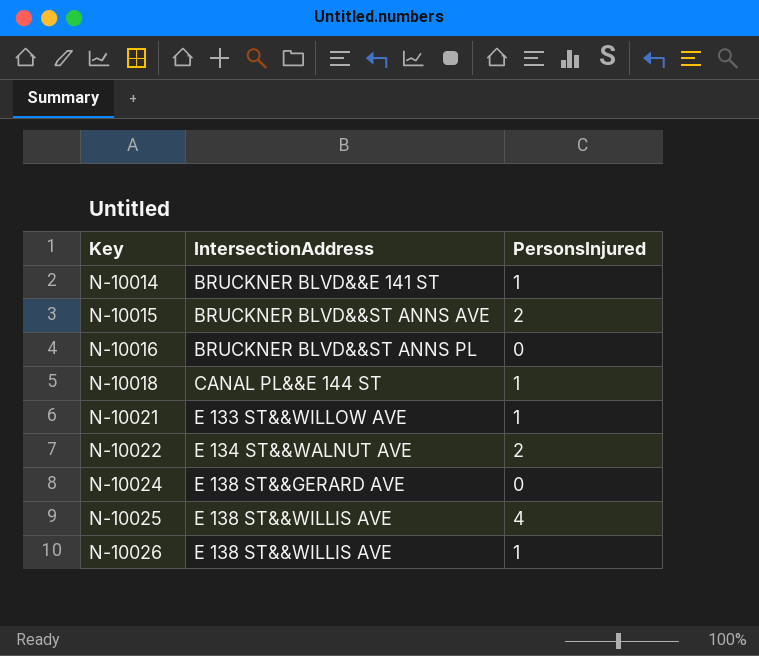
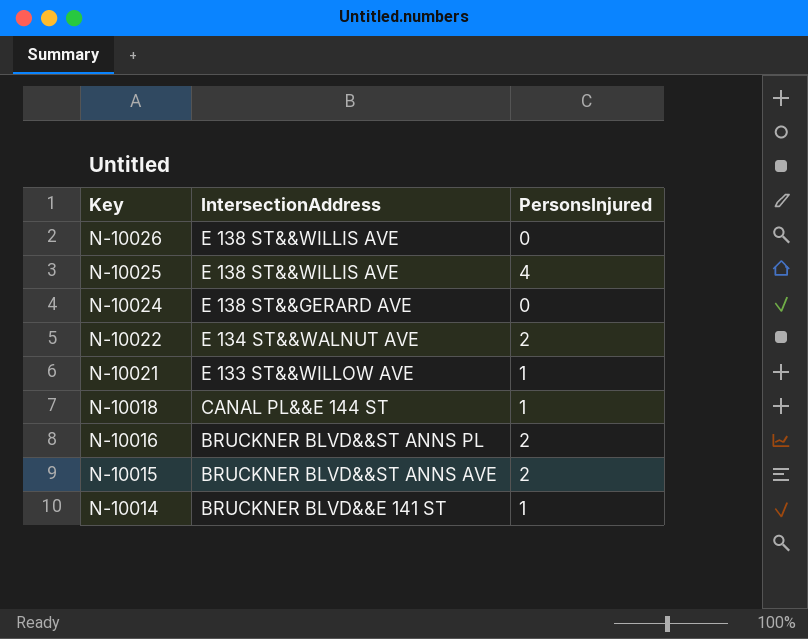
row order: Key ascending -> Key descending
N-10026 | PersonsInjured: 1 -> 0
N-10016 | PersonsInjured: 0 -> 2

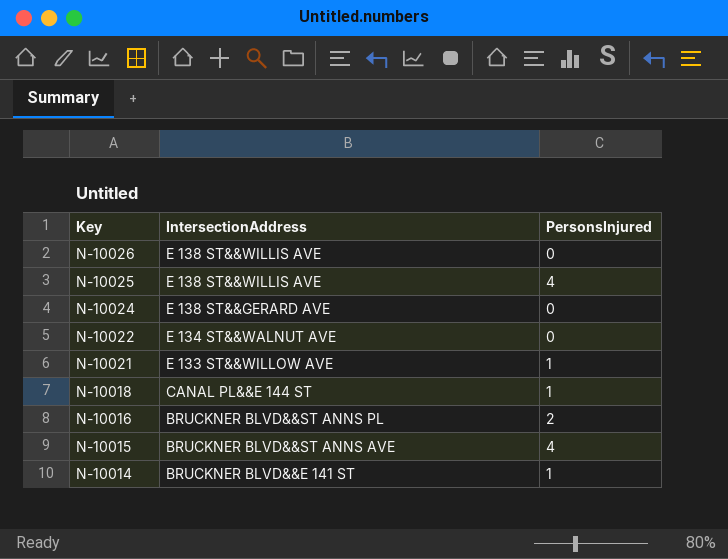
N-10022 | PersonsInjured: 2 -> 0
N-10015 | PersonsInjured: 2 -> 4

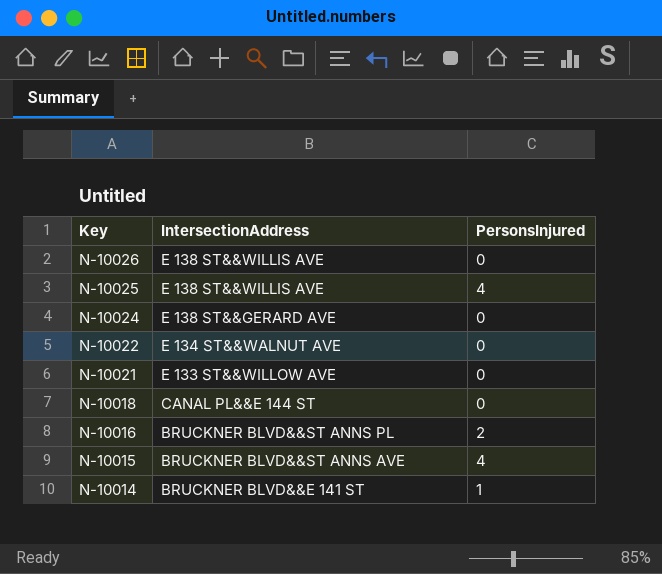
N-10021 | PersonsInjured: 1 -> 0
N-10018 | PersonsInjured: 1 -> 0

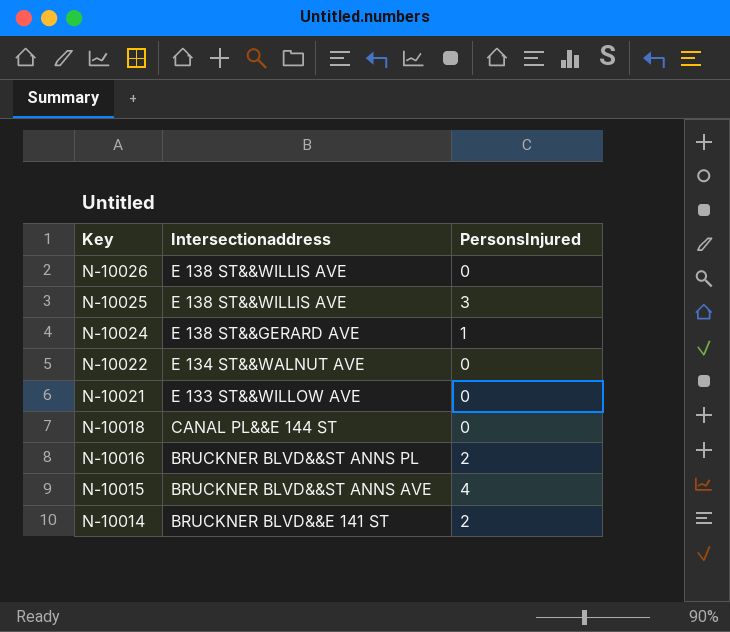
column name: IntersectionAddress -> Intersectionaddress
N-10025 | PersonsInjured: 4 -> 3
N-10024 | PersonsInjured: 0 -> 1
N-10014 | PersonsInjured: 1 -> 2

